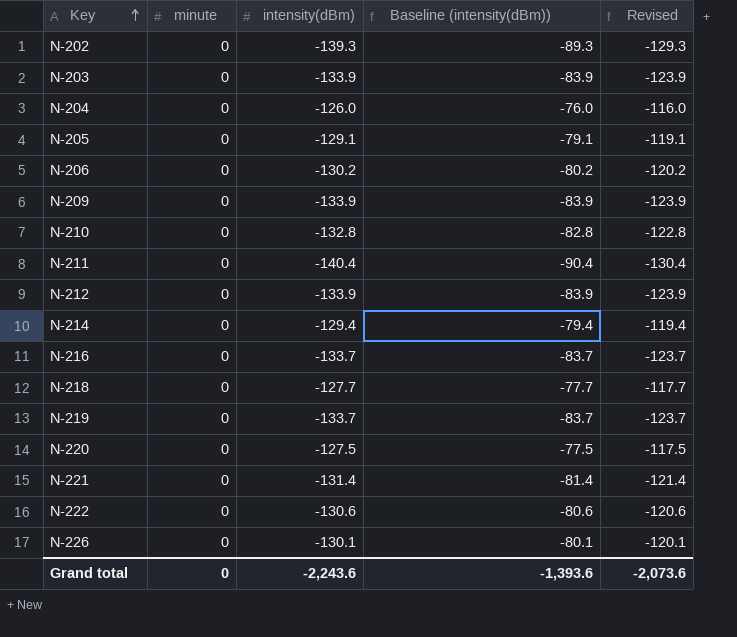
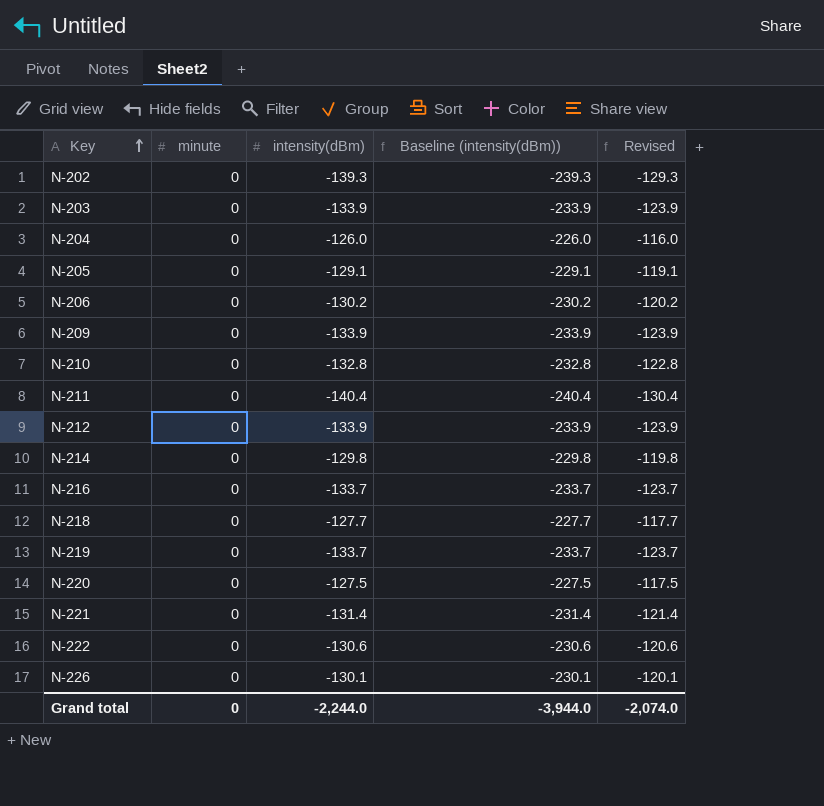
column Baseline (intensity(dBm)) | formula: [intensity(dBm)] + 50 -> [intensity(dBm)] - 100
N-214 | intensity(dBm): -129.4 -> -129.8
N-214 | Revised: -119.4 -> -119.8
Grand total | intensity(dBm): -2,243.6 -> -2,244.0
Grand total | Baseline (intensity(dBm)): -1,393.6 -> -3,944.0
Grand total | Revised: -2,073.6 -> -2,074.0

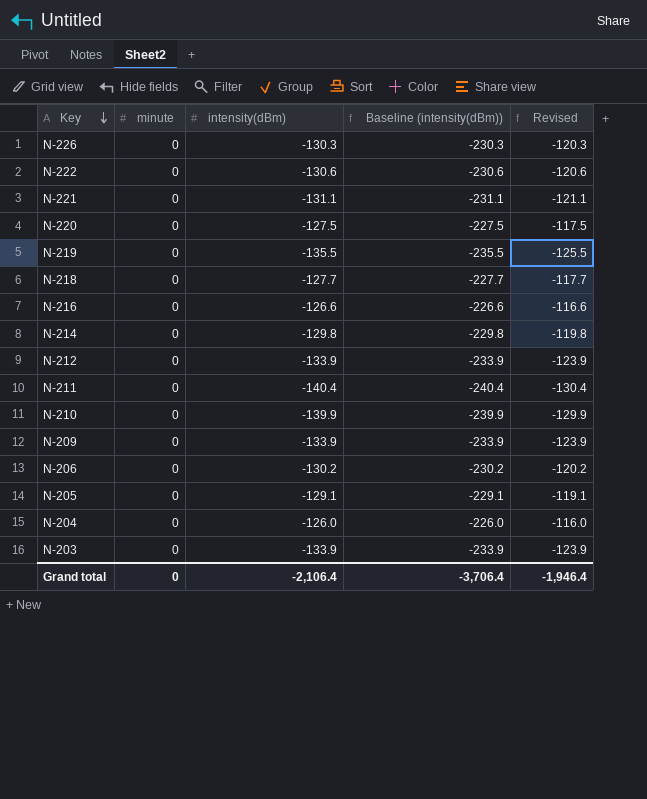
row order: Key ascending -> Key descending
row N-202: 0 | -139.3 | -239.3 | -129.3 -> none
N-226 | intensity(dBm): -130.1 -> -130.3
N-226 | Baseline (intensity(dBm)): -230.1 -> -230.3
N-226 | Revised: -120.1 -> -120.3
N-221 | intensity(dBm): -131.4 -> -131.1
N-221 | Baseline (intensity(dBm)): -231.4 -> -231.1
N-221 | Revised: -121.4 -> -121.1
N-219 | intensity(dBm): -133.7 -> -135.5
N-219 | Baseline (intensity(dBm)): -233.7 -> -235.5
N-219 | Revised: -123.7 -> -125.5
N-216 | intensity(dBm): -133.7 -> -126.6
N-216 | Baseline (intensity(dBm)): -233.7 -> -226.6
N-216 | Revised: -123.7 -> -116.6
N-210 | intensity(dBm): -132.8 -> -139.9
N-210 | Baseline (intensity(dBm)): -232.8 -> -239.9
N-210 | Revised: -122.8 -> -129.9
Grand total | intensity(dBm): -2,244.0 -> -2,106.4
Grand total | Baseline (intensity(dBm)): -3,944.0 -> -3,706.4
Grand total | Revised: -2,074.0 -> -1,946.4

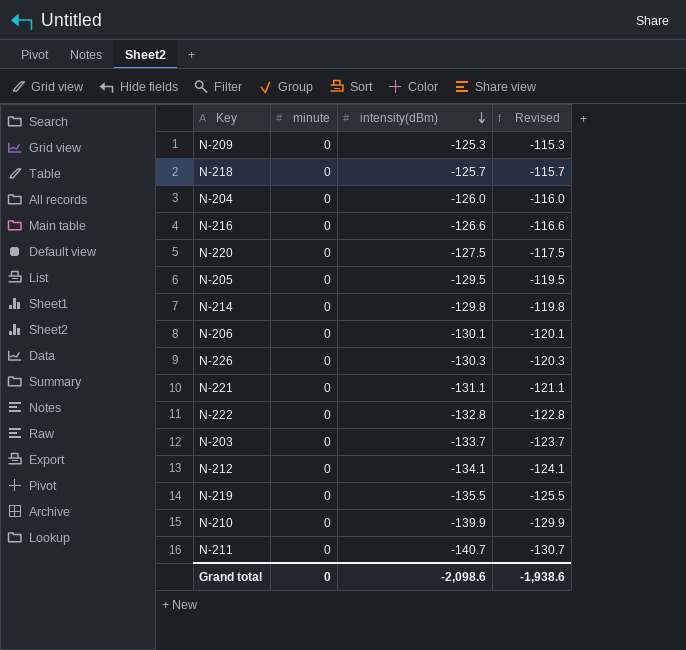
row order: Key descending -> intensity(dBm) descending
column Baseline (intensity(dBm)) | formula: [intensity(dBm)] - 100 -> none
N-209 | intensity(dBm): -133.9 -> -125.3
N-209 | Revised: -123.9 -> -115.3
N-218 | intensity(dBm): -127.7 -> -125.7
N-218 | Revised: -117.7 -> -115.7
N-205 | intensity(dBm): -129.1 -> -129.5
N-205 | Revised: -119.1 -> -119.5
N-206 | intensity(dBm): -130.2 -> -130.1
N-206 | Revised: -120.2 -> -120.1
N-222 | intensity(dBm): -130.6 -> -132.8
N-222 | Revised: -120.6 -> -122.8
N-203 | intensity(dBm): -133.9 -> -133.7
N-203 | Revised: -123.9 -> -123.7
N-212 | intensity(dBm): -133.9 -> -134.1
N-212 | Revised: -123.9 -> -124.1
N-211 | intensity(dBm): -140.4 -> -140.7
N-211 | Revised: -130.4 -> -130.7
Grand total | intensity(dBm): -2,106.4 -> -2,098.6
Grand total | Revised: -1,946.4 -> -1,938.6

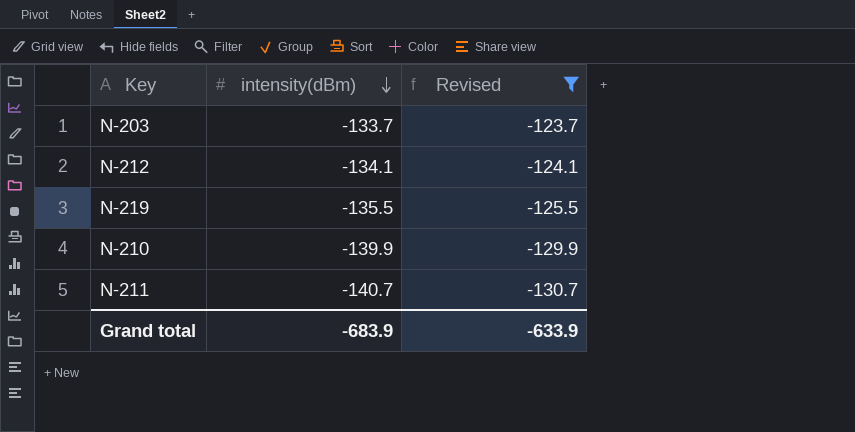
filter: none -> Revised <= -123.7
column minute | position: 2 -> none
Grand total | intensity(dBm): -2,098.6 -> -683.9
Grand total | Revised: -1,938.6 -> -633.9

